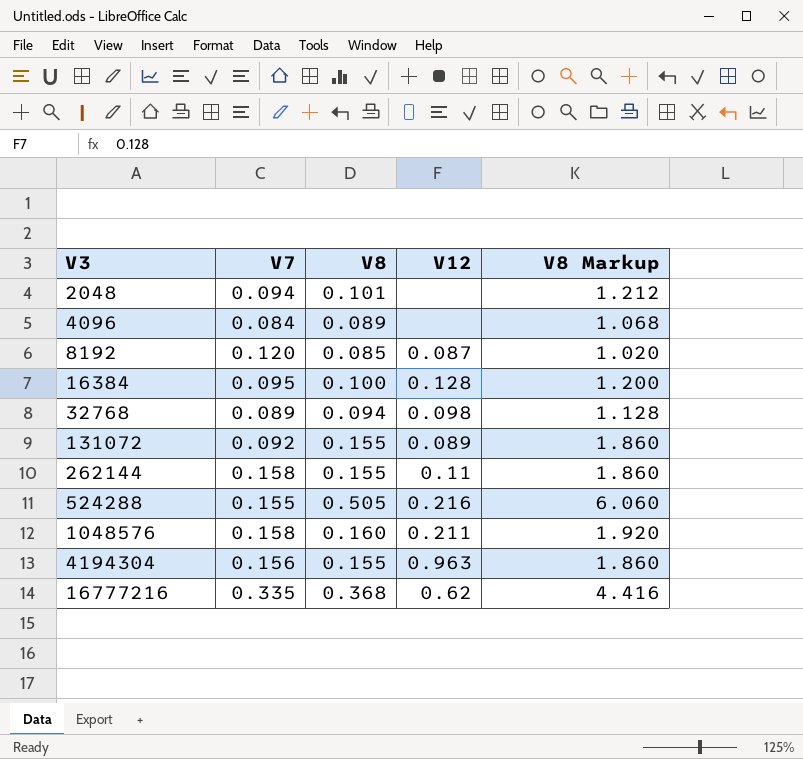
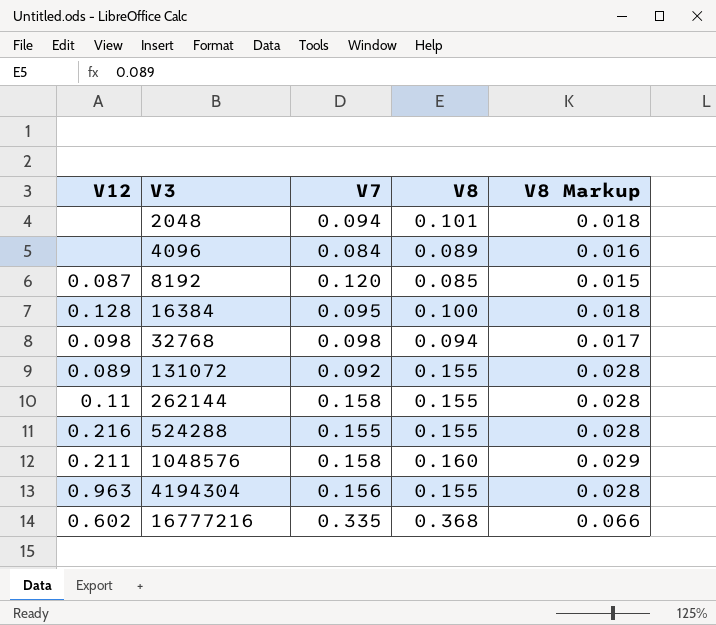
column V12 | position: 4 -> 1
column V8 Markup | formula: [V8] * 12 -> [V8] * 0.18
32768 | V7: 0.089 -> 0.098
524288 | V8: 0.505 -> 0.155
16777216 | V12: 0.62 -> 0.602

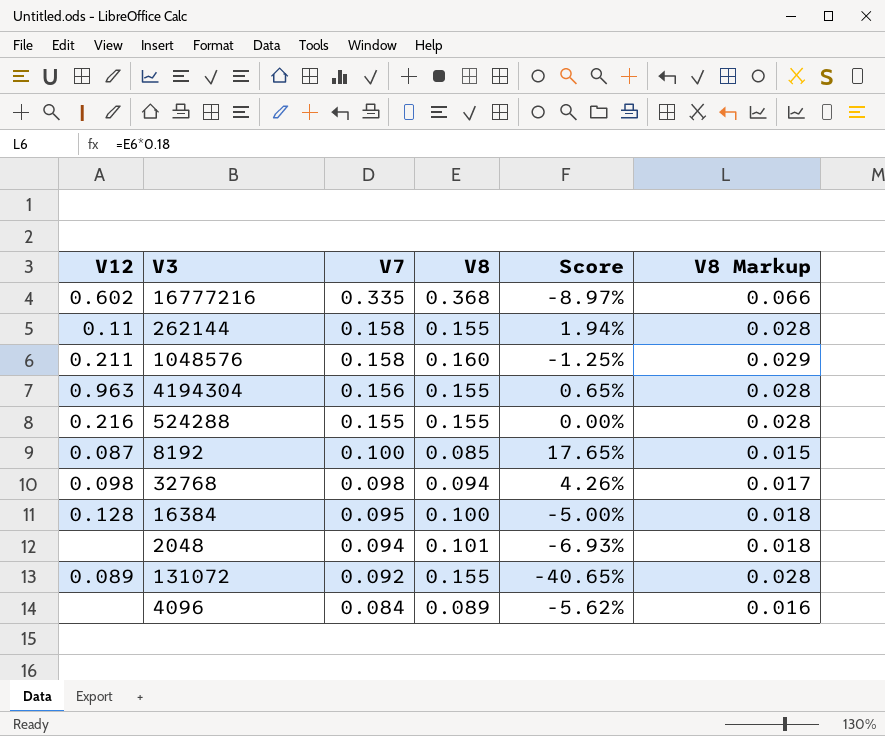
row order: V3 ascending -> V7 descending
column Score | formula: none -> ([V7] - [V8]) / [V8]
8192 | V7: 0.120 -> 0.100

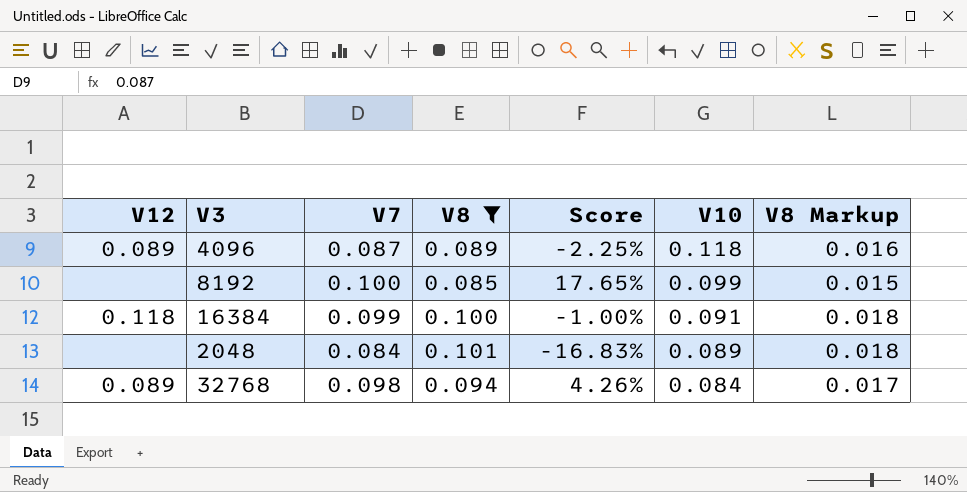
filter: none -> V8 <= 0.101
row order: V7 descending -> V10 descending
column V10 | position: none -> 6
4096 | V12: none -> 0.089
4096 | V7: 0.084 -> 0.087
4096 | Score: -5.62% -> -2.25%
8192 | V12: 0.087 -> none
16384 | V12: 0.128 -> 0.118
16384 | V7: 0.095 -> 0.099
16384 | Score: -5.00% -> -1.00%
2048 | V7: 0.094 -> 0.084
2048 | Score: -6.93% -> -16.83%
32768 | V12: 0.098 -> 0.089

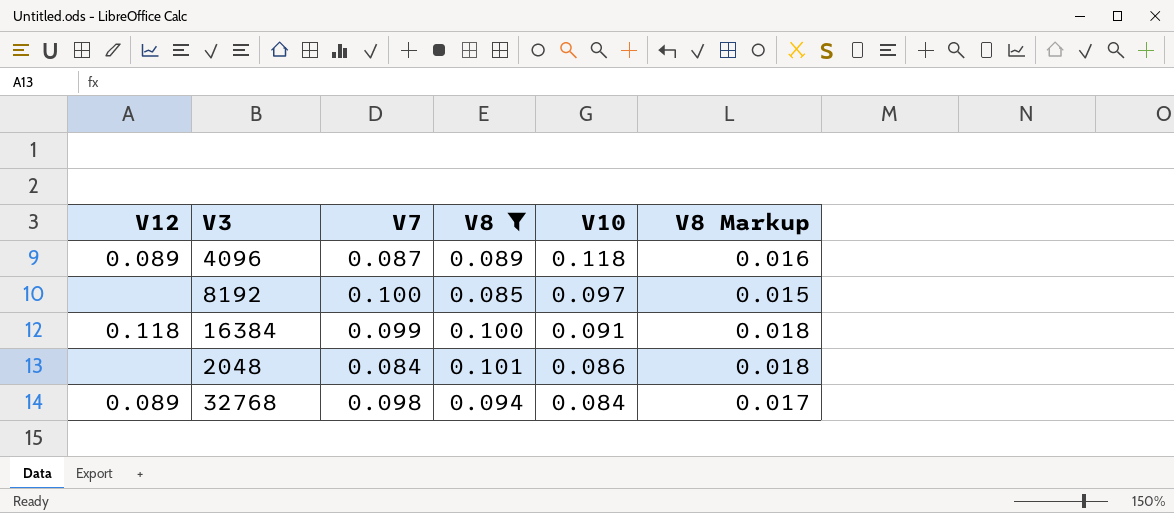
column Score | formula: ([V7] - [V8]) / [V8] -> none
8192 | V10: 0.099 -> 0.097
2048 | V10: 0.089 -> 0.086

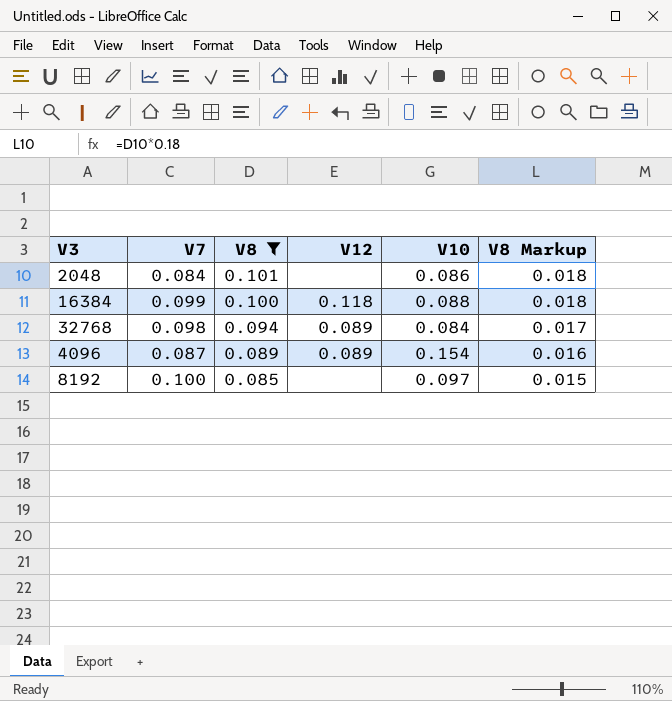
row order: V10 descending -> V8 descending
column V12 | position: 1 -> 4
16384 | V10: 0.091 -> 0.088
4096 | V10: 0.118 -> 0.154

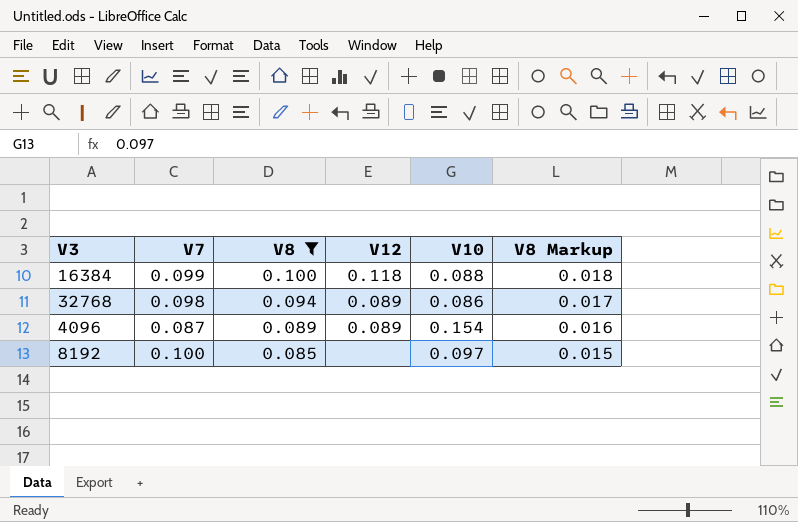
row 2048: 0.084 | 0.101 | none | 0.086 | 0.018 -> none
32768 | V10: 0.084 -> 0.086

